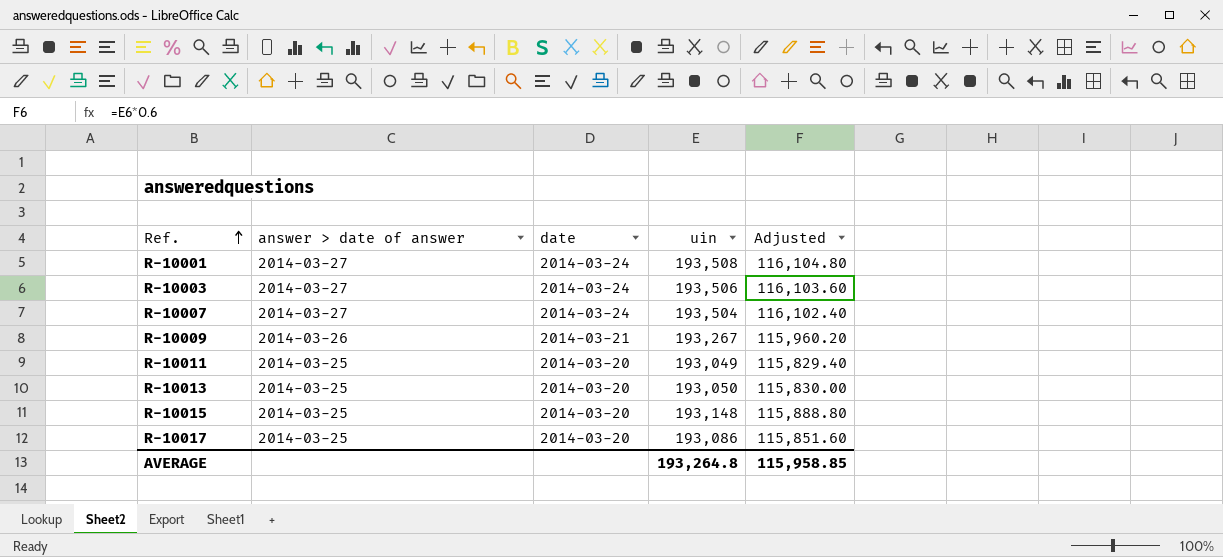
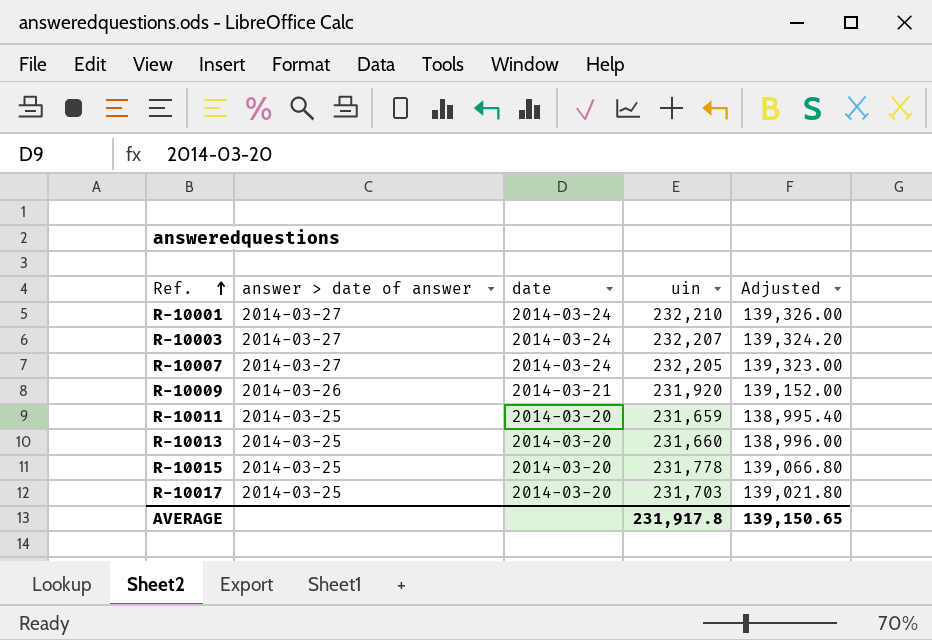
R-10001 | uin: 193,508 -> 232,210
R-10001 | Adjusted: 116,104.80 -> 139,326.00
R-10003 | uin: 193,506 -> 232,207
R-10003 | Adjusted: 116,103.60 -> 139,324.20
R-10007 | uin: 193,504 -> 232,205
R-10007 | Adjusted: 116,102.40 -> 139,323.00
R-10009 | uin: 193,267 -> 231,920
R-10009 | Adjusted: 115,960.20 -> 139,152.00
R-10011 | uin: 193,049 -> 231,659
R-10011 | Adjusted: 115,829.40 -> 138,995.40
R-10013 | uin: 193,050 -> 231,660
R-10013 | Adjusted: 115,830.00 -> 138,996.00
R-10015 | uin: 193,148 -> 231,778
R-10015 | Adjusted: 115,888.80 -> 139,066.80
R-10017 | uin: 193,086 -> 231,703
R-10017 | Adjusted: 115,851.60 -> 139,021.80
AVERAGE | uin: 193,264.8 -> 231,917.8
AVERAGE | Adjusted: 115,958.85 -> 139,150.65

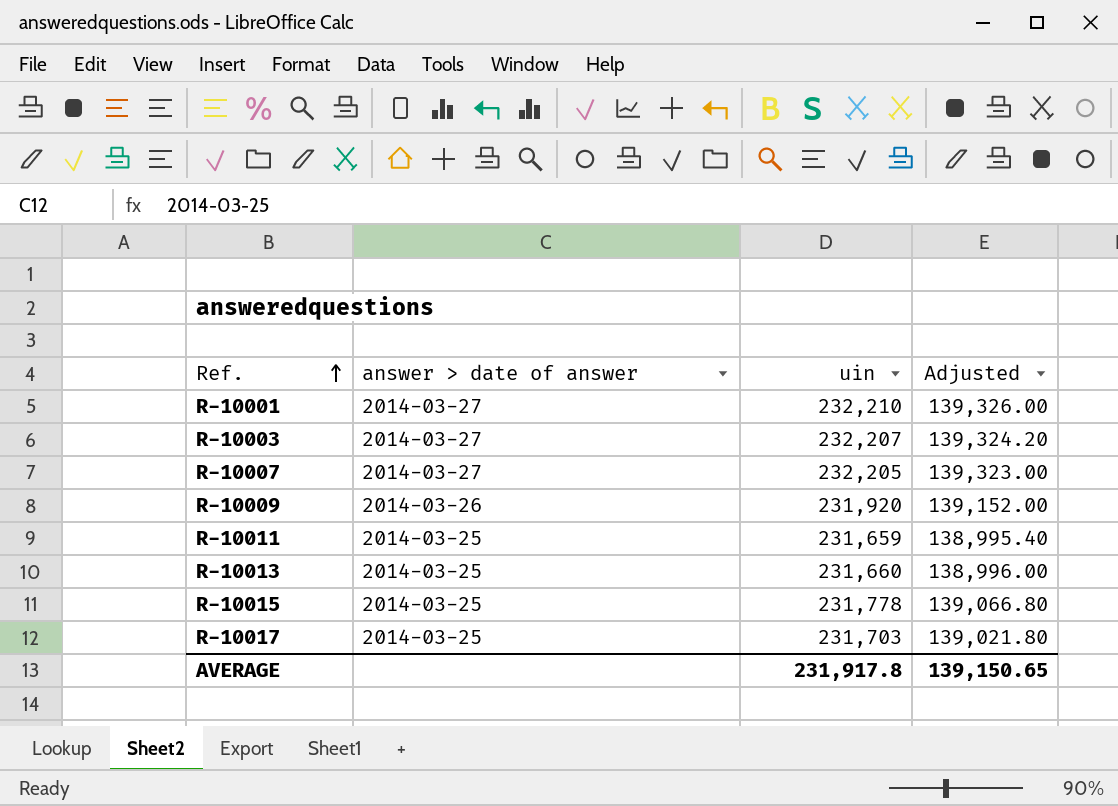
column date | position: 3 -> none

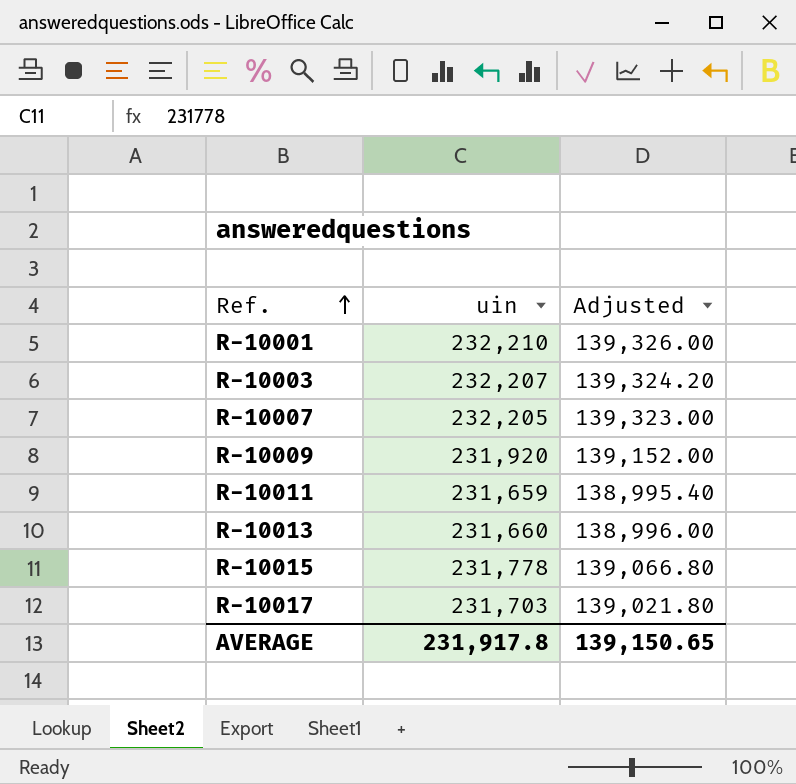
column answer > date of answer | position: 2 -> none

